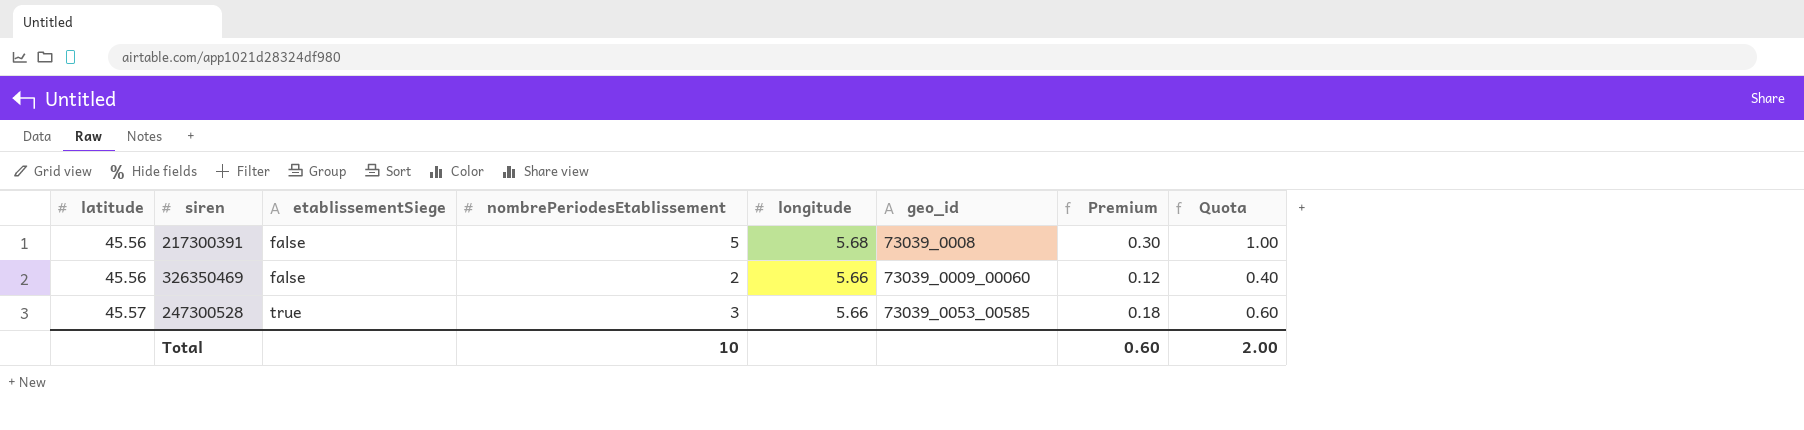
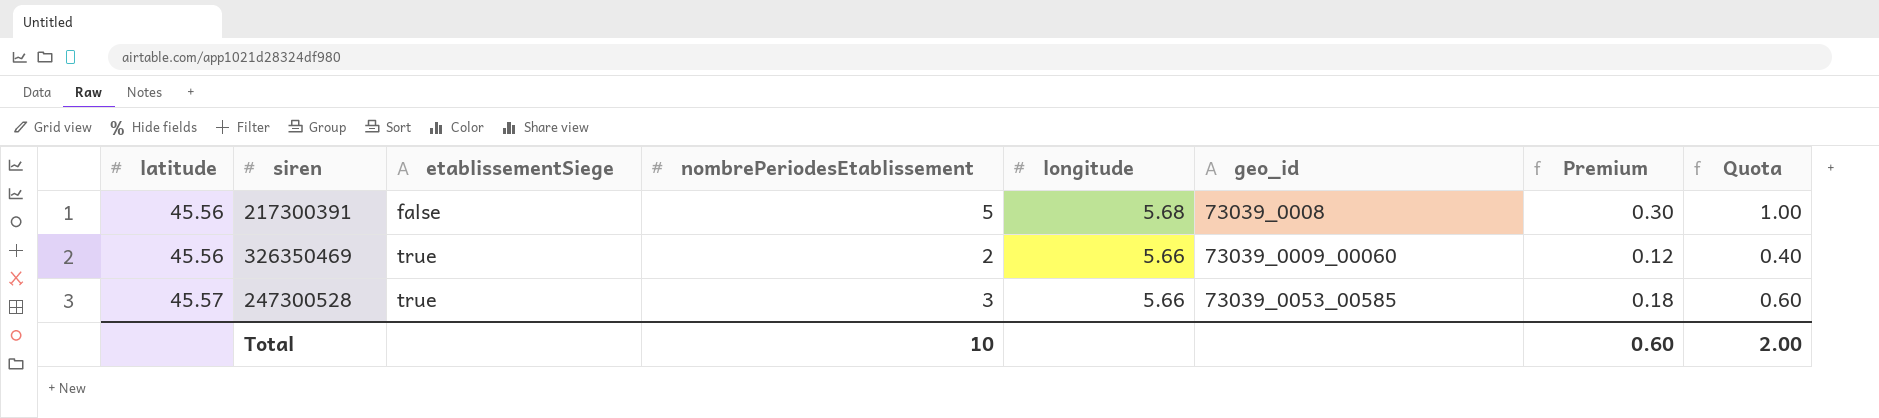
326350469 | etablissementSiege: false -> true

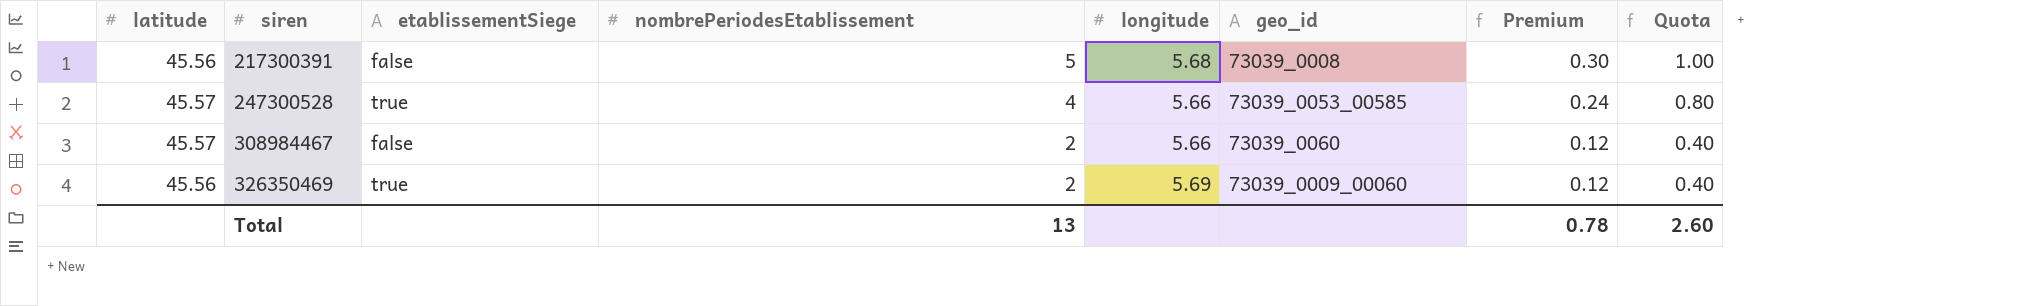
row order: latitude ascending -> siren ascending
247300528 | nombrePeriodesEtablissement: 3 -> 4
247300528 | Premium: 0.18 -> 0.24
247300528 | Quota: 0.60 -> 0.80
row 308984467: none -> 45.57 | false | 2 | 5.66 | 73039_0060 | 0.12 | 0.40
326350469 | longitude: 5.66 -> 5.69
Total | nombrePeriodesEtablissement: 10 -> 13
Total | Premium: 0.60 -> 0.78
Total | Quota: 2.00 -> 2.60

